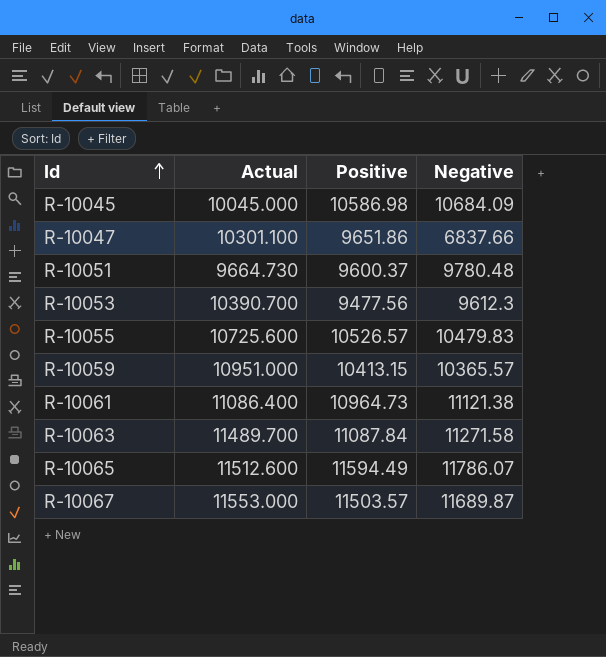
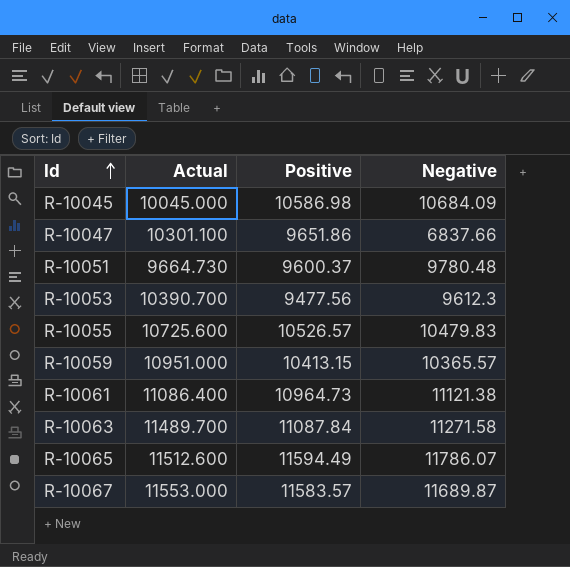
R-10067 | Positive: 11503.57 -> 11583.57

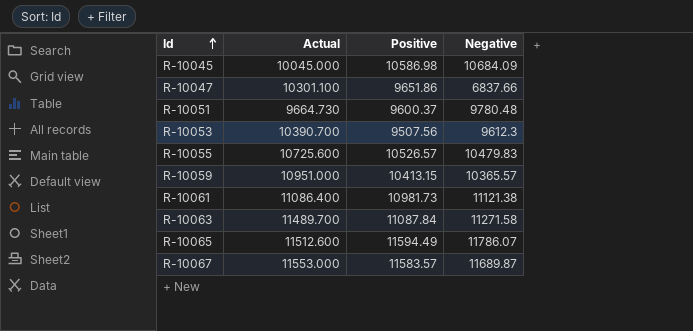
R-10053 | Positive: 9477.56 -> 9507.56
R-10061 | Positive: 10964.73 -> 10981.73

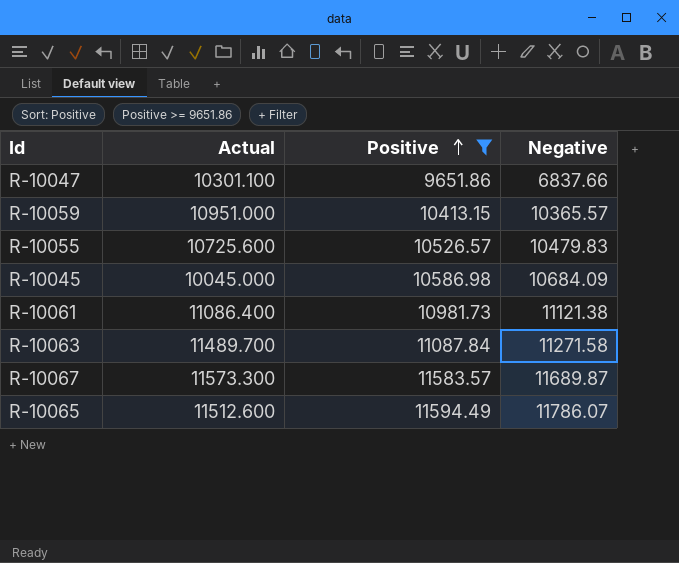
filter: none -> Positive >= 9651.86
row order: Id ascending -> Positive ascending
R-10067 | Actual: 11553.000 -> 11573.300

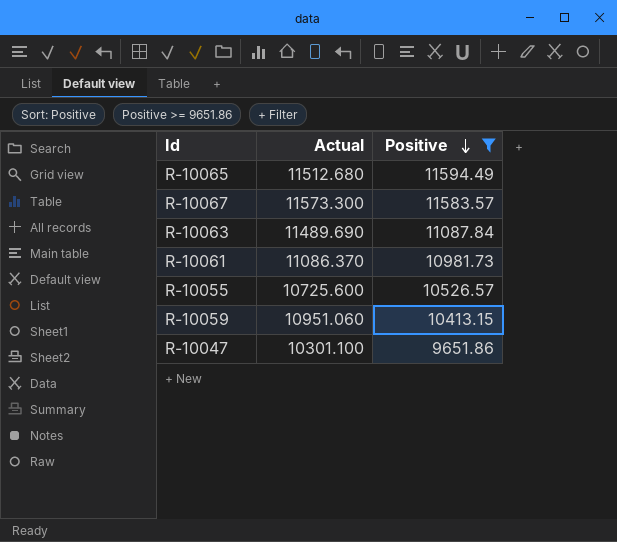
row order: Positive ascending -> Positive descending
column Negative | position: 4 -> none
row R-10045: 10045.000 | 10586.98 | 10684.09 -> none
R-10065 | Actual: 11512.600 -> 11512.680
R-10063 | Actual: 11489.700 -> 11489.690
R-10061 | Actual: 11086.400 -> 11086.370
R-10059 | Actual: 10951.000 -> 10951.060

